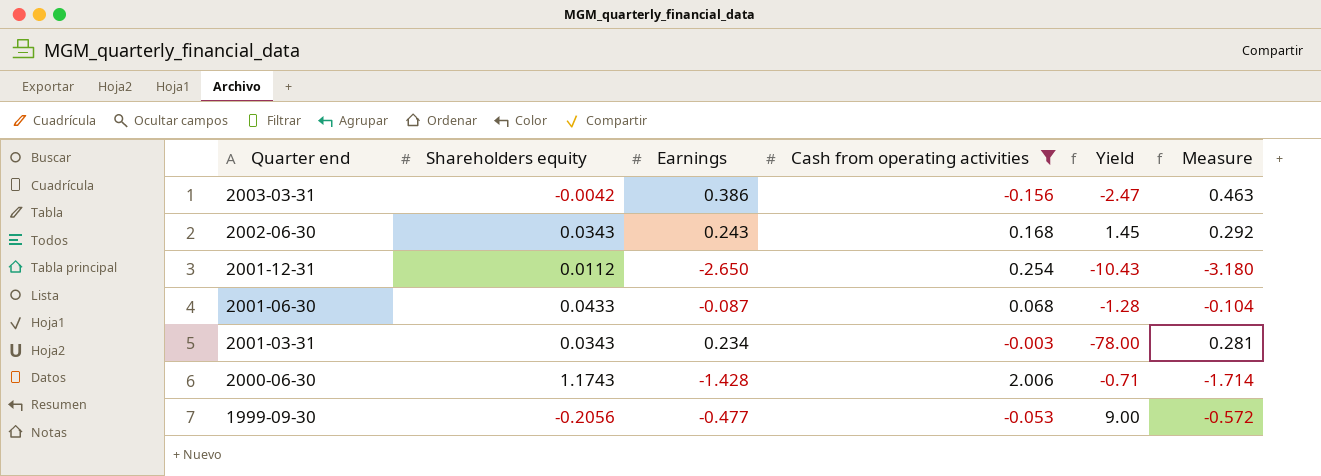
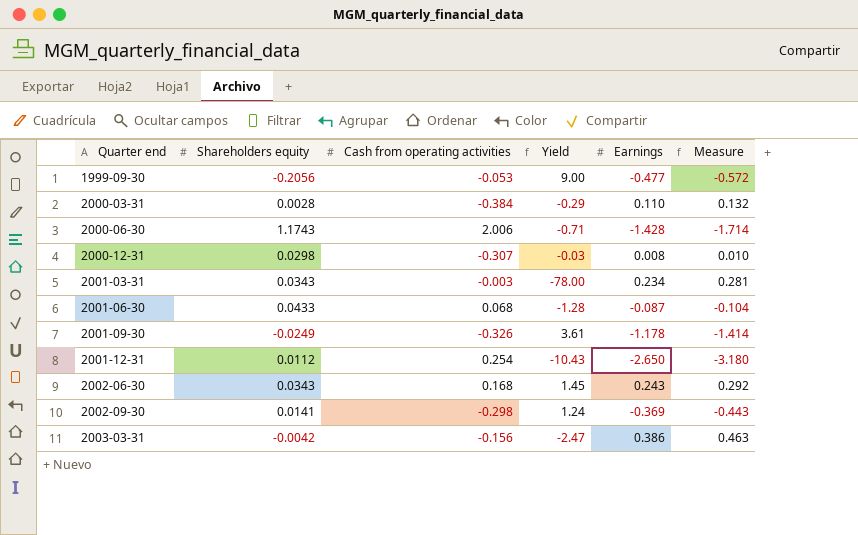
filter: Cash from operating activities >= -0.156 -> none
row order: Quarter end descending -> Quarter end ascending
column Earnings | position: 3 -> 5

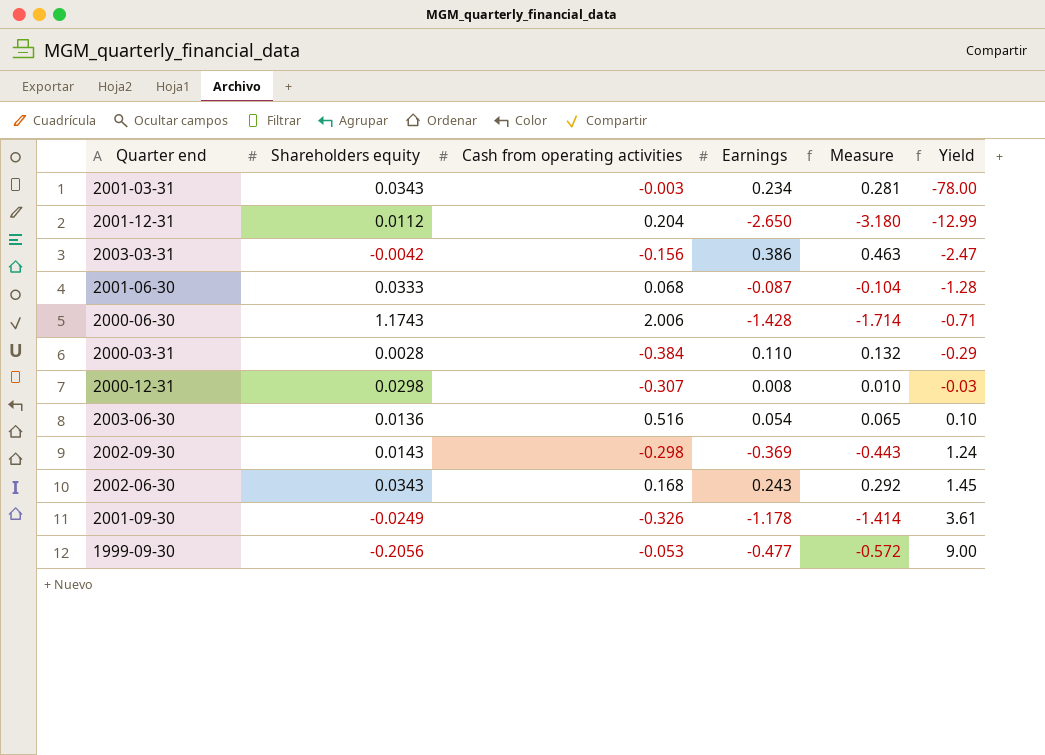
row order: Quarter end ascending -> Yield ascending
column Yield | position: 4 -> 6
2001-12-31 | Cash from operating activities: 0.254 -> 0.204
2001-12-31 | Yield: -10.43 -> -12.99
2001-06-30 | Shareholders equity: 0.0433 -> 0.0333
row 2003-06-30: none -> 0.0136 | 0.516 | 0.054 | 0.065 | 0.10
2002-09-30 | Shareholders equity: 0.0141 -> 0.0143

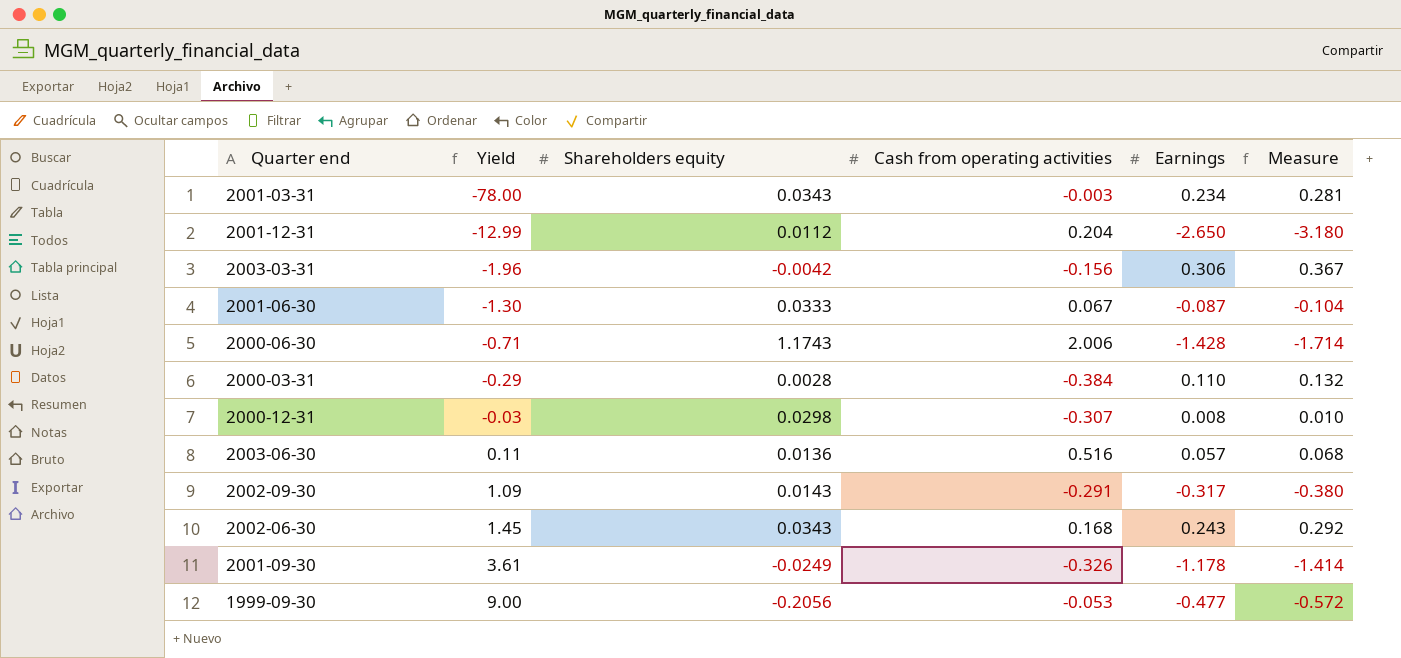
column Yield | position: 6 -> 2
2003-03-31 | Yield: -2.47 -> -1.96
2003-03-31 | Earnings: 0.386 -> 0.306
2003-03-31 | Measure: 0.463 -> 0.367
2001-06-30 | Yield: -1.28 -> -1.30
2001-06-30 | Cash from operating activities: 0.068 -> 0.067
2003-06-30 | Yield: 0.10 -> 0.11
2003-06-30 | Earnings: 0.054 -> 0.057
2003-06-30 | Measure: 0.065 -> 0.068
2002-09-30 | Yield: 1.24 -> 1.09
2002-09-30 | Cash from operating activities: -0.298 -> -0.291
2002-09-30 | Earnings: -0.369 -> -0.317
2002-09-30 | Measure: -0.443 -> -0.380

